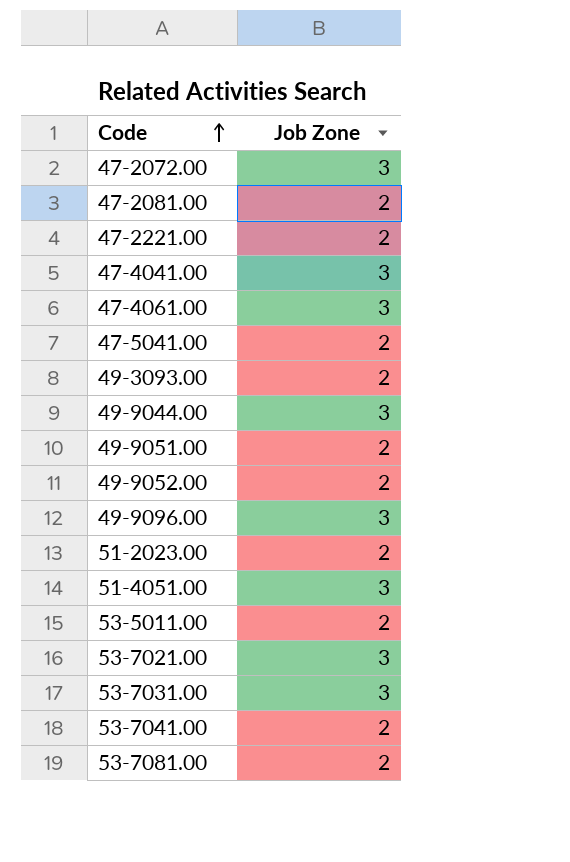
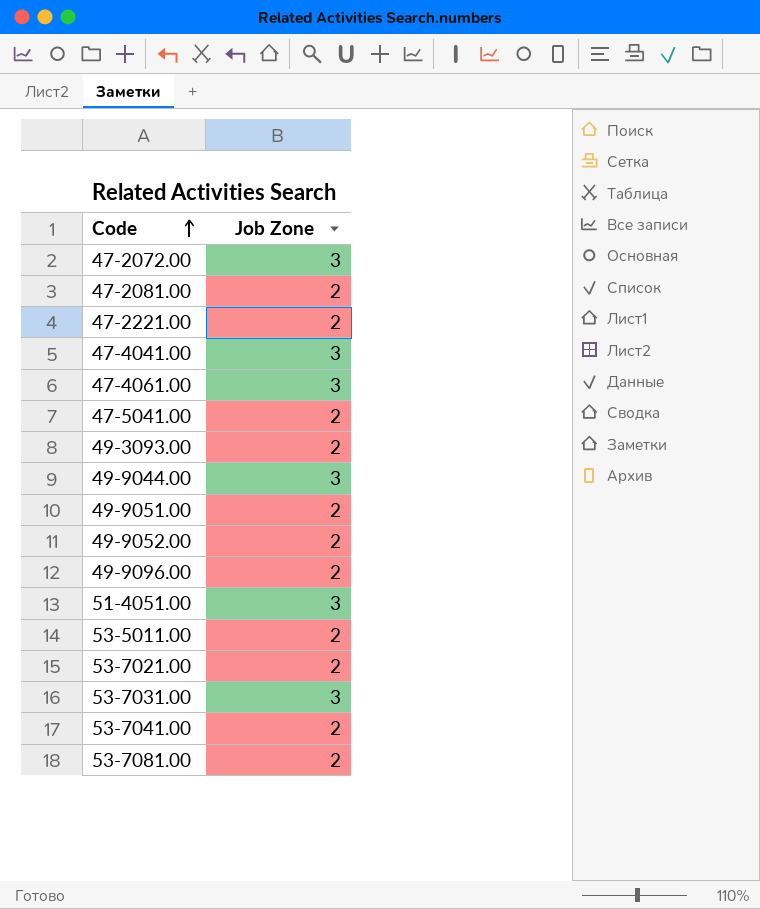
row 51-2023.00: 2 -> none
49-9096.00 | Job Zone: 3 -> 2
53-7021.00 | Job Zone: 3 -> 2

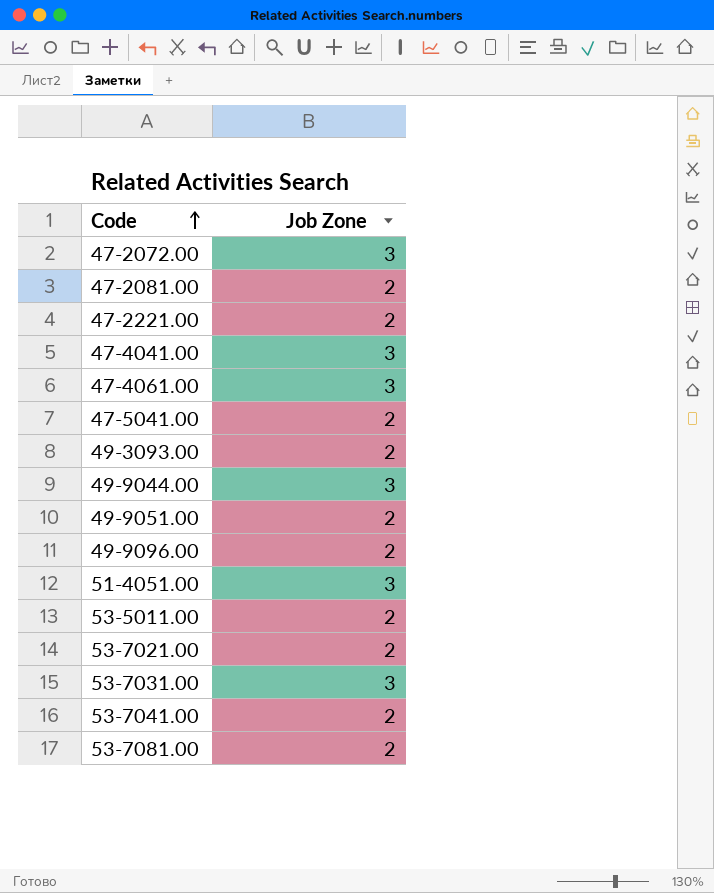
row 49-9052.00: 2 -> none

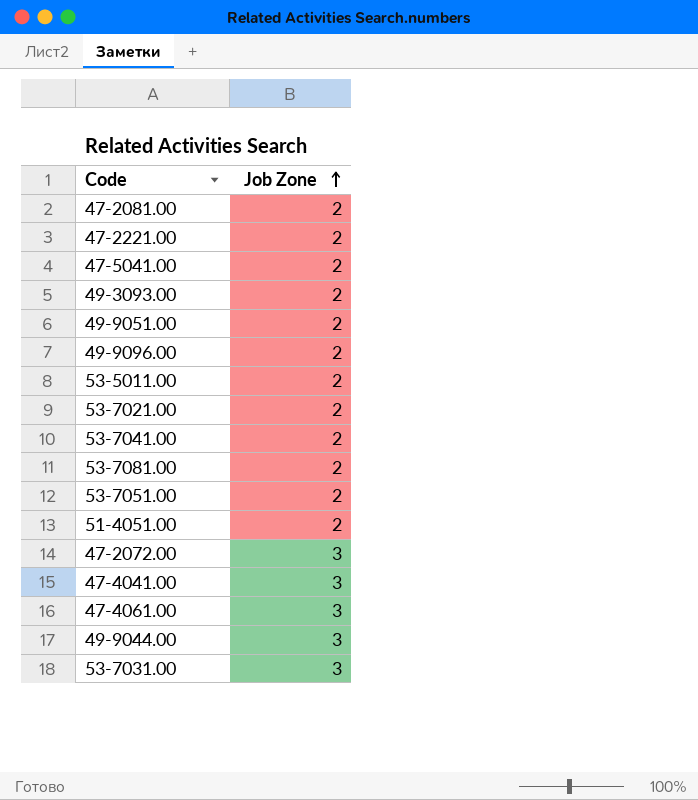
row order: Code ascending -> Job Zone ascending
row 53-7051.00: none -> 2
51-4051.00 | Job Zone: 3 -> 2

